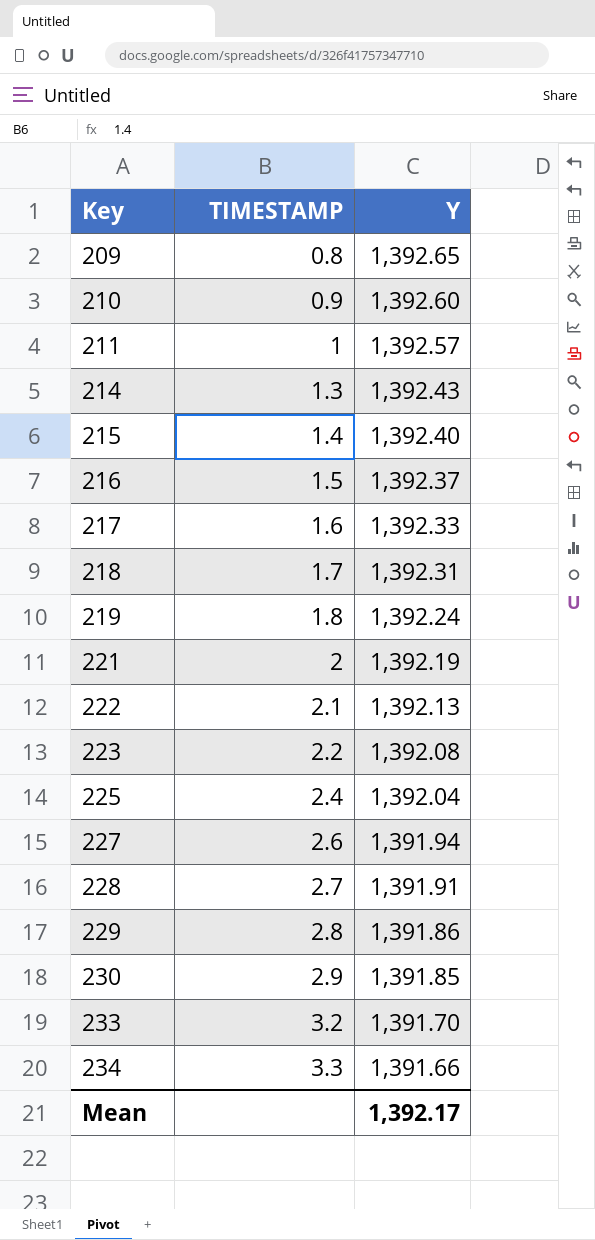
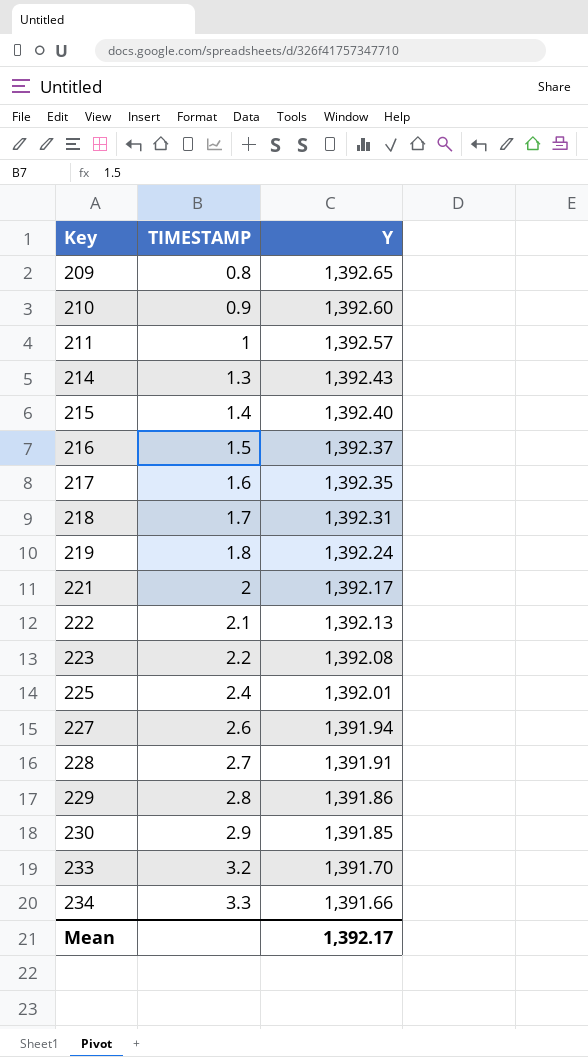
217 | Y: 1,392.33 -> 1,392.35
221 | Y: 1,392.19 -> 1,392.17
225 | Y: 1,392.04 -> 1,392.01

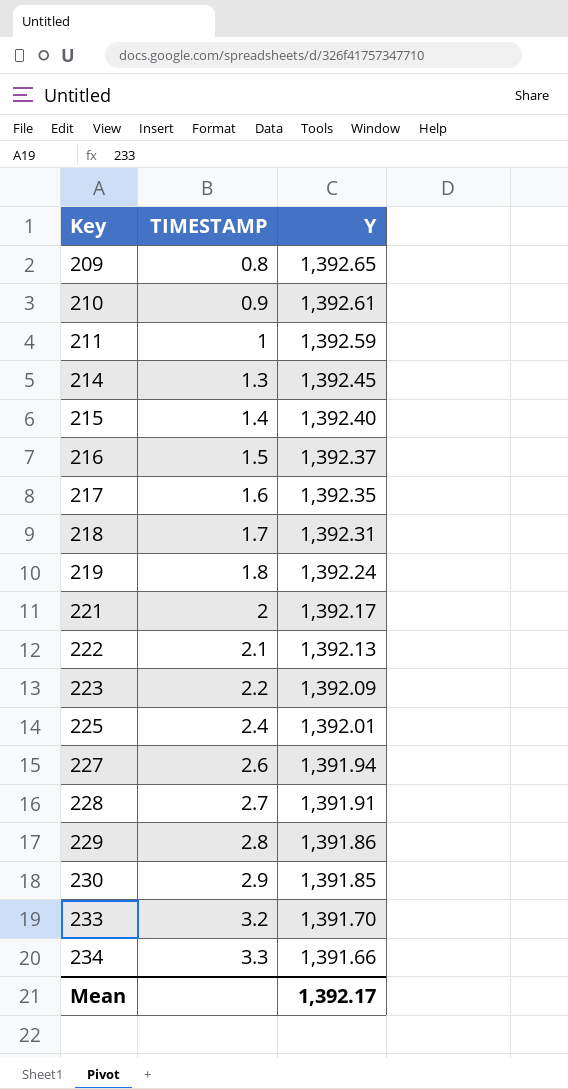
210 | Y: 1,392.60 -> 1,392.61
211 | Y: 1,392.57 -> 1,392.59
214 | Y: 1,392.43 -> 1,392.45
223 | Y: 1,392.08 -> 1,392.09

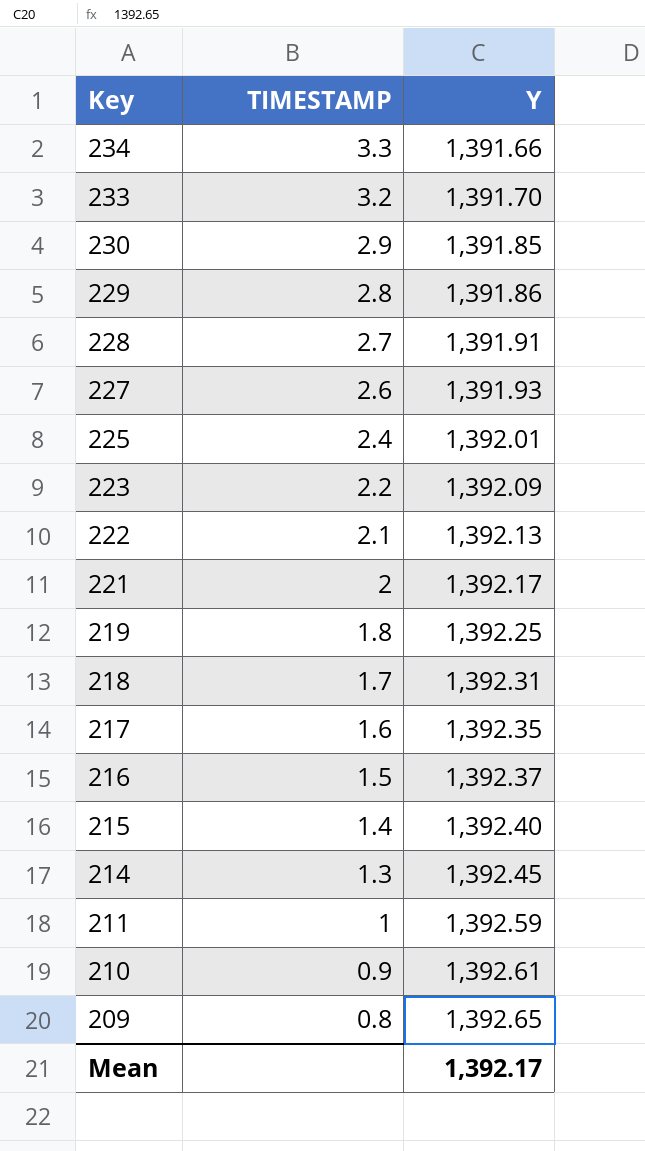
row order: Key ascending -> Key descending
227 | Y: 1,391.94 -> 1,391.93
219 | Y: 1,392.24 -> 1,392.25

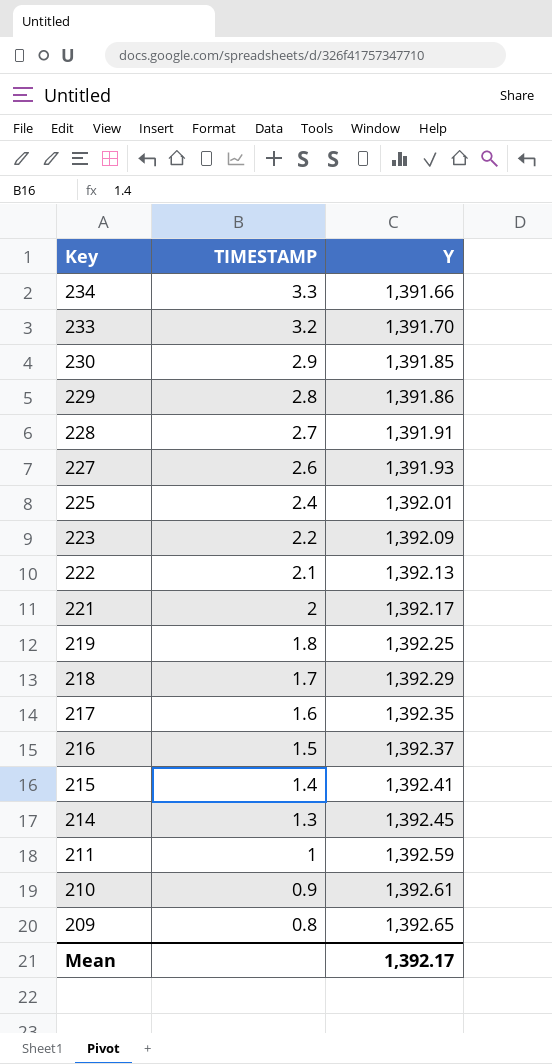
218 | Y: 1,392.31 -> 1,392.29
215 | Y: 1,392.40 -> 1,392.41

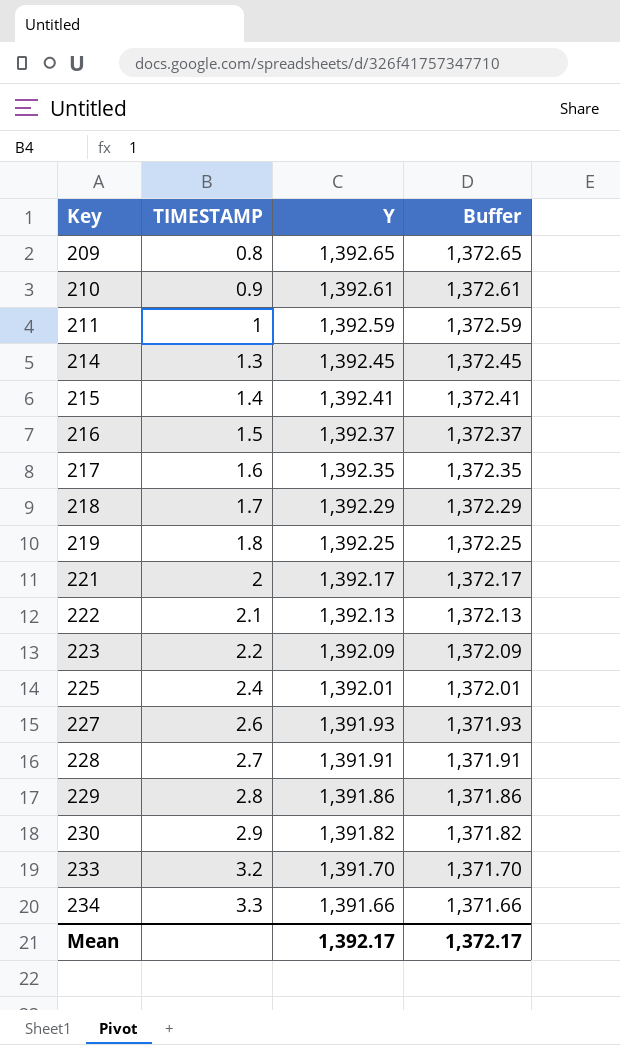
row order: Key descending -> Key ascending
column Buffer | formula: none -> [Y] - 20
230 | Y: 1,391.85 -> 1,391.82

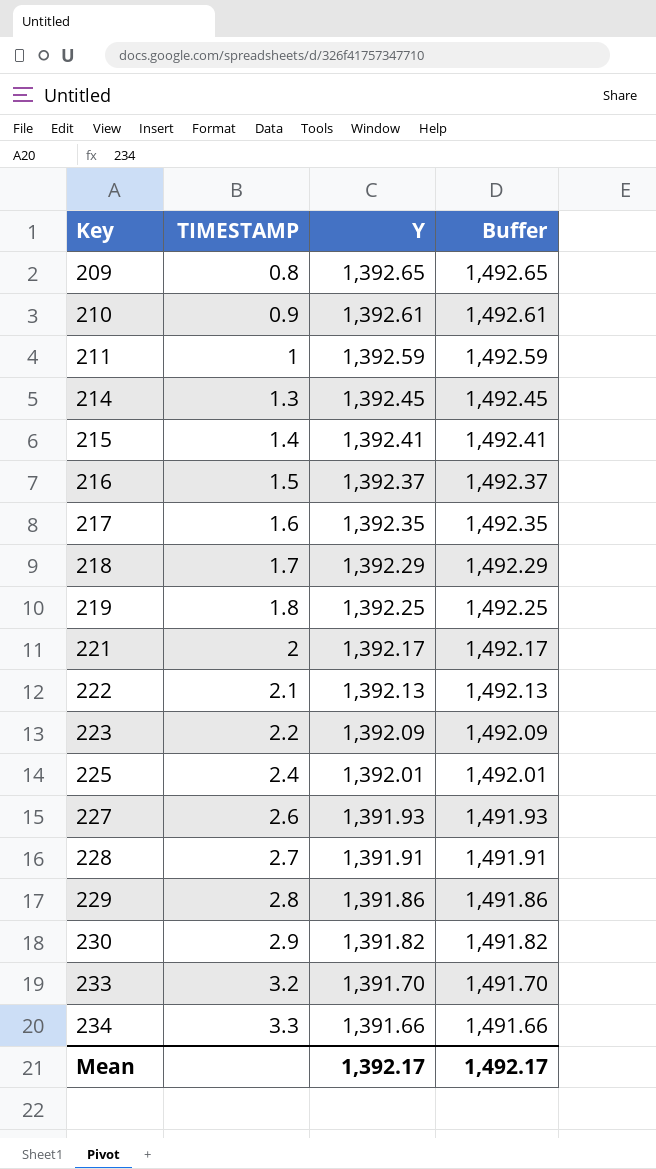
column Buffer | formula: [Y] - 20 -> [Y] + 100
Mean | Buffer: 1,372.17 -> 1,492.17

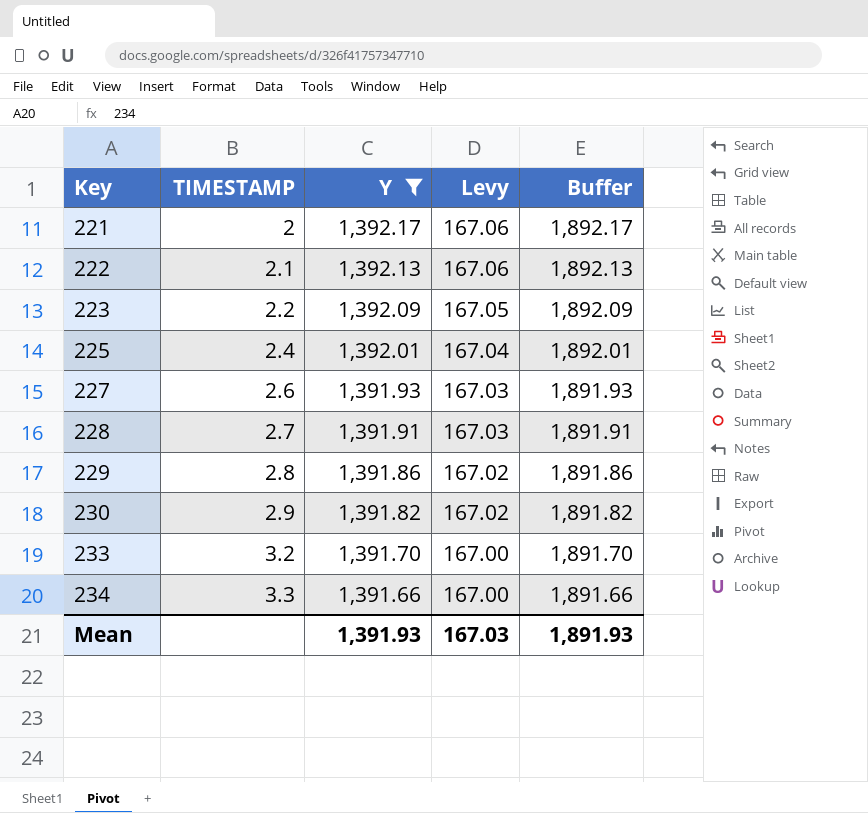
filter: none -> Y <= 1,392.17
column Levy | formula: none -> [Y] * 0.12
column Buffer | formula: [Y] + 100 -> [Y] + 500
Mean | Y: 1,392.17 -> 1,391.93
Mean | Buffer: 1,492.17 -> 1,891.93

